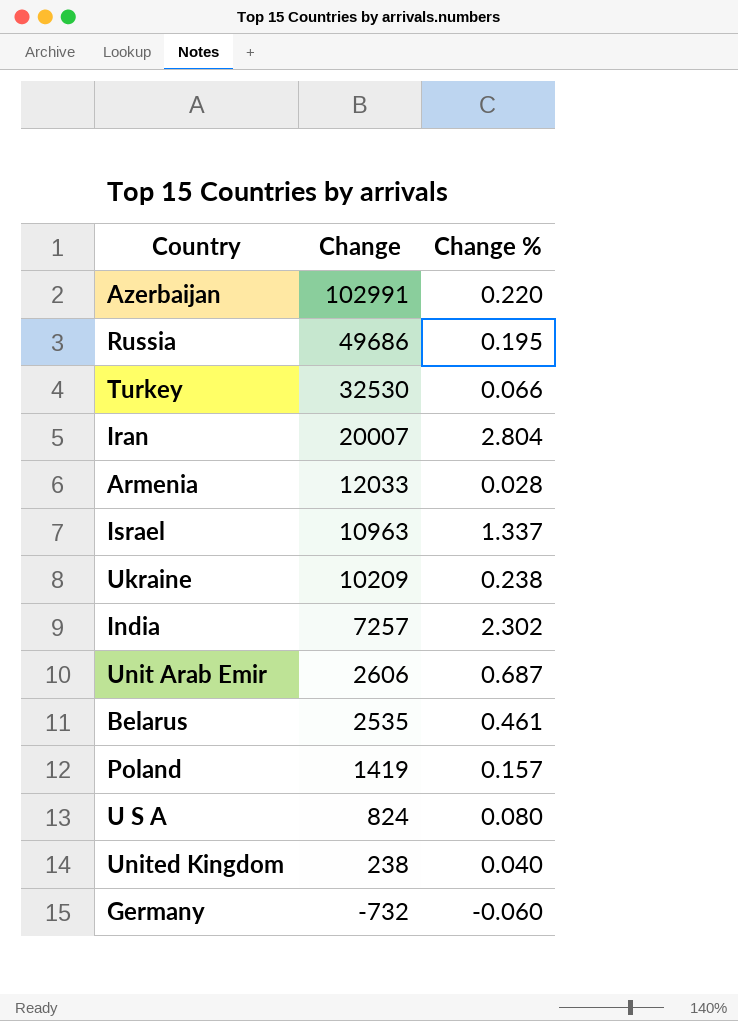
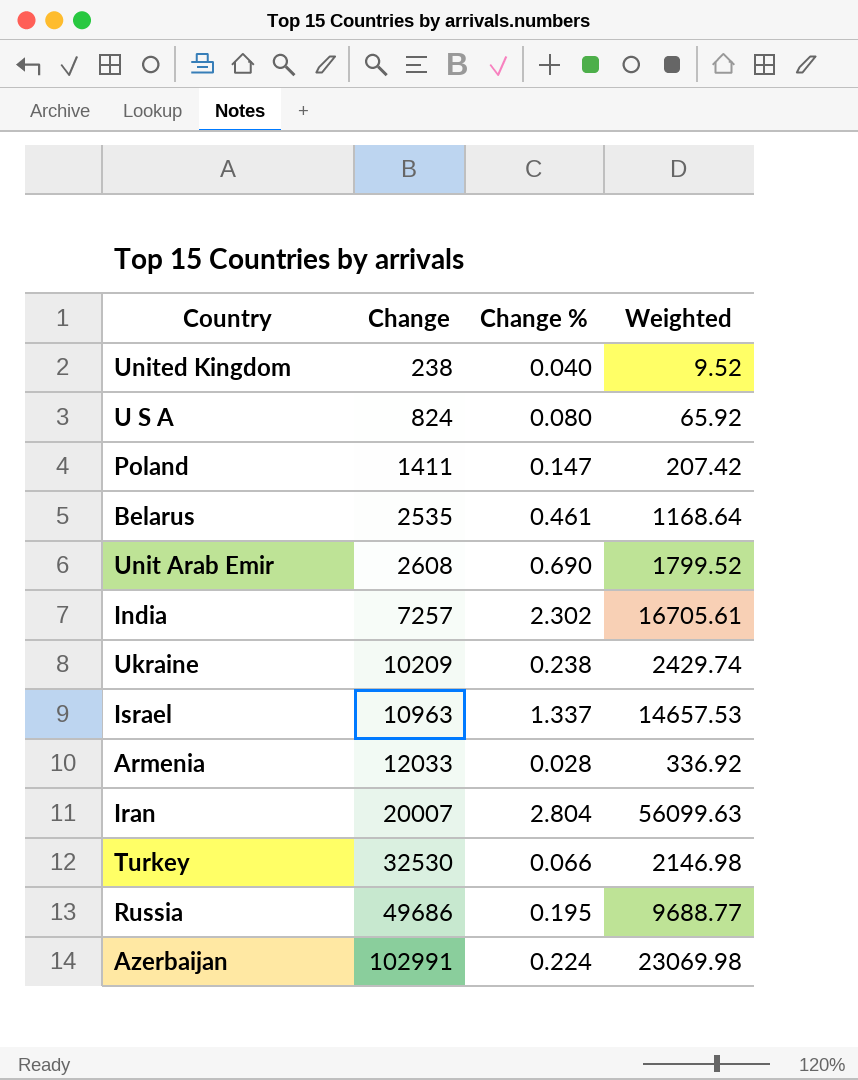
row order: Change descending -> Change ascending
column Weighted | formula: none -> [Change] * [Change %]
row Germany: -732 | -0.060 -> none
Poland | Change: 1419 -> 1411
Poland | Change %: 0.157 -> 0.147
Unit Arab Emir | Change: 2606 -> 2608
Unit Arab Emir | Change %: 0.687 -> 0.690
Azerbaijan | Change %: 0.220 -> 0.224

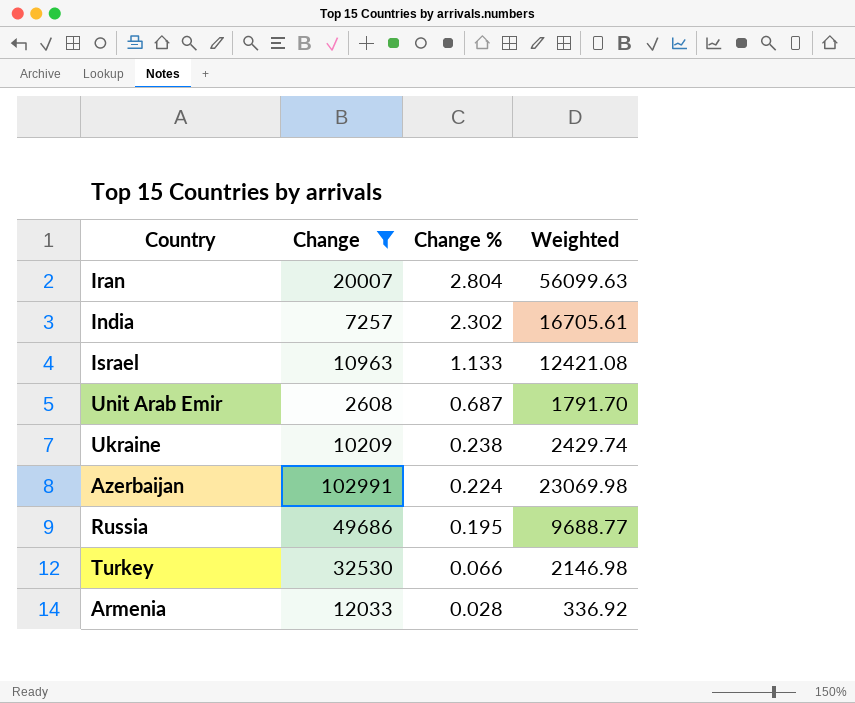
filter: none -> Change >= 2608
row order: Change ascending -> Change % descending
Israel | Change %: 1.337 -> 1.133
Israel | Weighted: 14657.53 -> 12421.08
Unit Arab Emir | Change %: 0.690 -> 0.687
Unit Arab Emir | Weighted: 1799.52 -> 1791.70

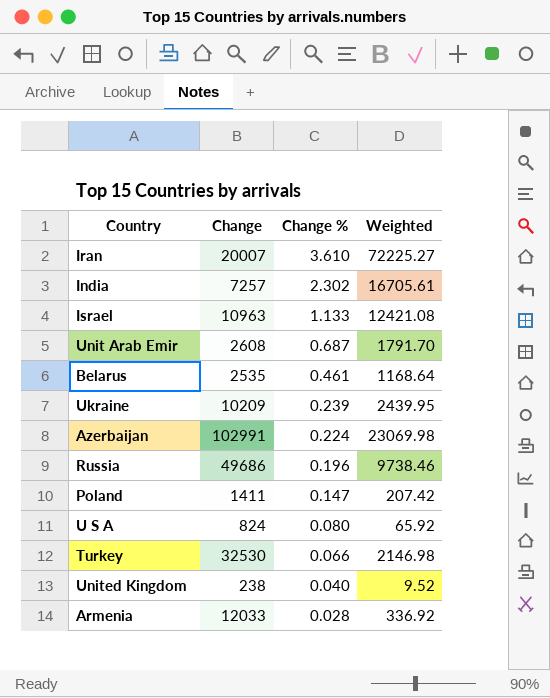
filter: Change >= 2608 -> none
Iran | Change %: 2.804 -> 3.610
Iran | Weighted: 56099.63 -> 72225.27
Ukraine | Change %: 0.238 -> 0.239
Ukraine | Weighted: 2429.74 -> 2439.95
Russia | Change %: 0.195 -> 0.196
Russia | Weighted: 9688.77 -> 9738.46

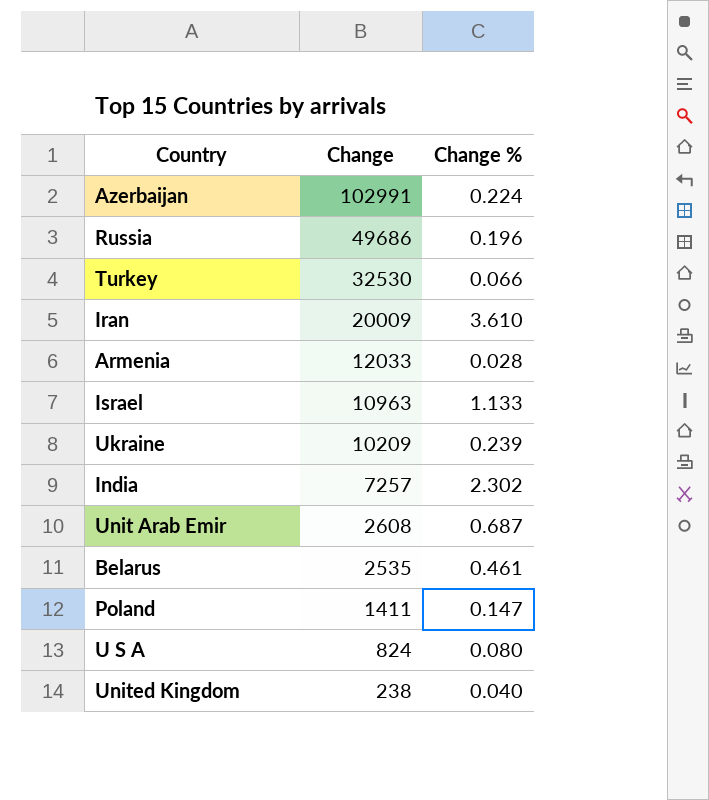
row order: Change % descending -> Change descending
column Weighted | formula: [Change] * [Change %] -> none
Iran | Change: 20007 -> 20009

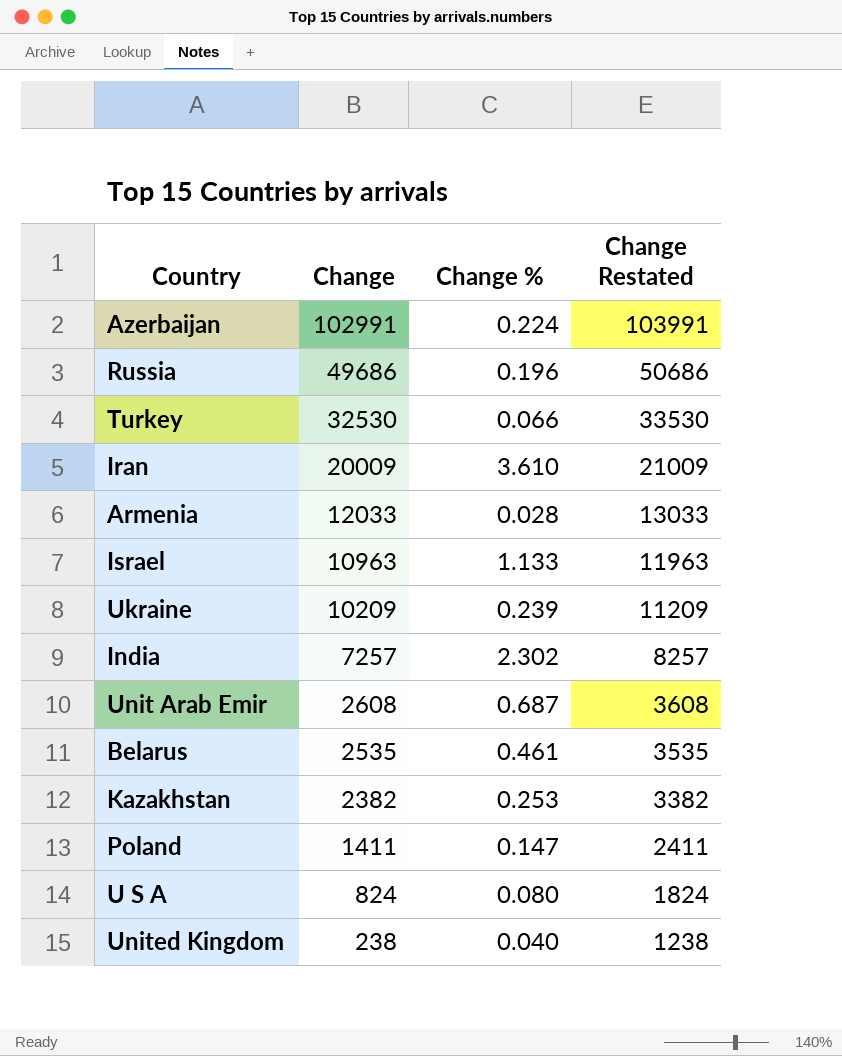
column Change Restated | formula: none -> [Change] + 1000
row Kazakhstan: none -> 2382 | 0.253 | 3382

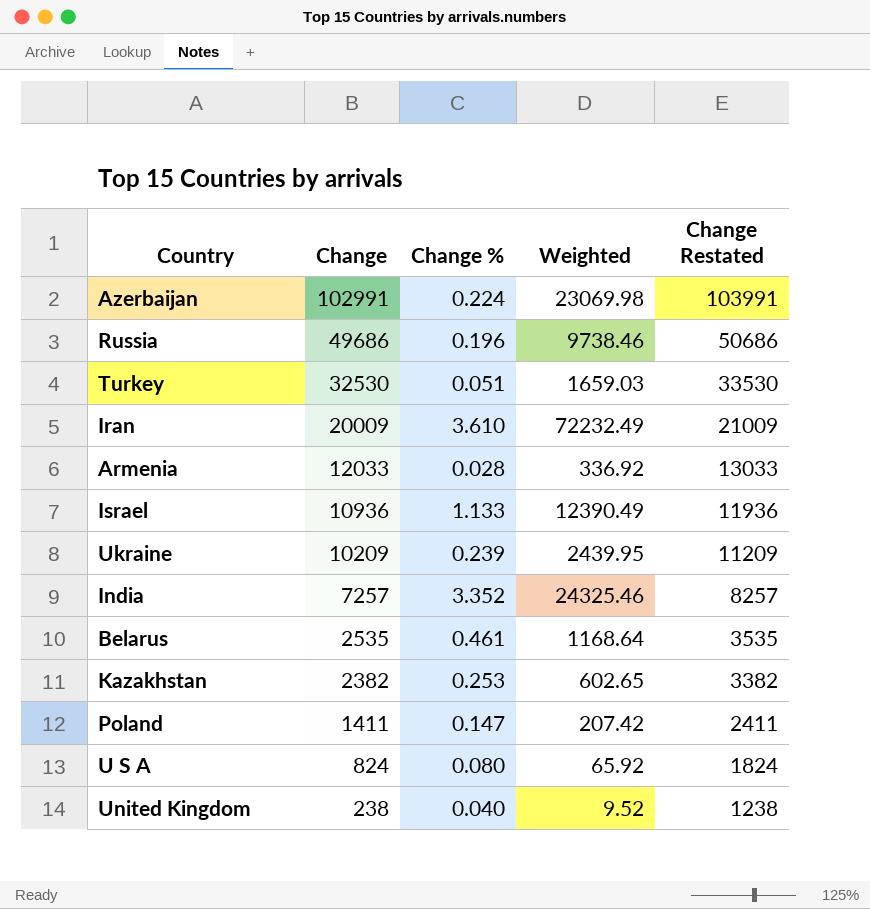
column Weighted | formula: none -> [Change] * [Change %]
row Unit Arab Emir: 2608 | 0.687 | 3608 -> none
Turkey | Change %: 0.066 -> 0.051
Israel | Change: 10963 -> 10936
Israel | Change Restated: 11963 -> 11936
India | Change %: 2.302 -> 3.352

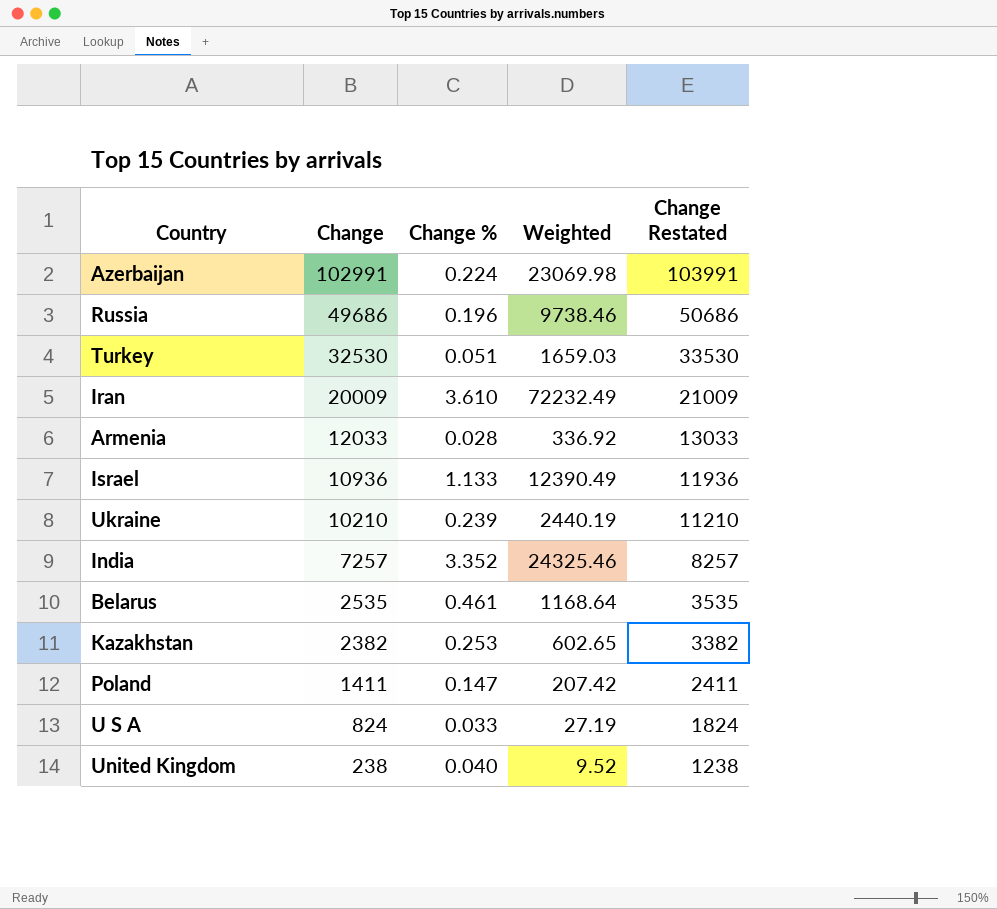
Ukraine | Change: 10209 -> 10210
Ukraine | Weighted: 2439.95 -> 2440.19
Ukraine | Change Restated: 11209 -> 11210
U S A | Change %: 0.080 -> 0.033
U S A | Weighted: 65.92 -> 27.19

